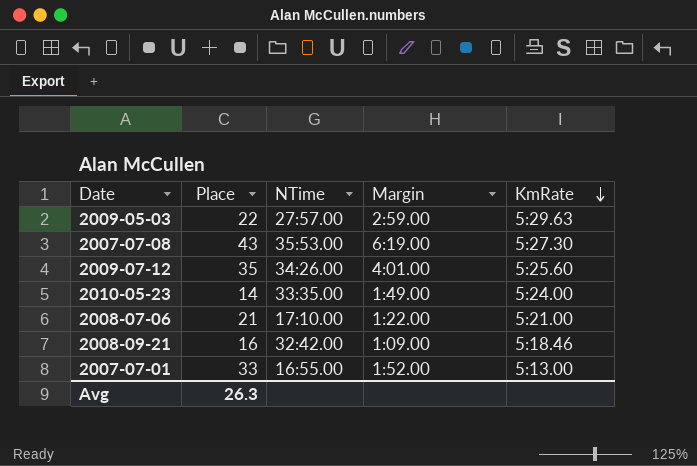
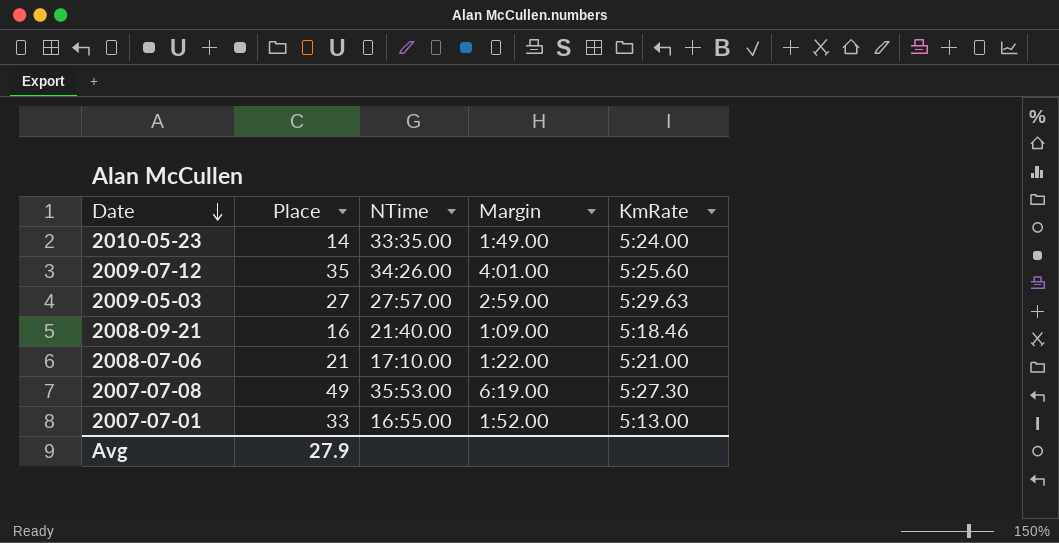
row order: KmRate descending -> Date descending
2009-05-03 | Place: 22 -> 27
2008-09-21 | NTime: 32:42.00 -> 21:40.00
2007-07-08 | Place: 43 -> 49
Avg | Place: 26.3 -> 27.9

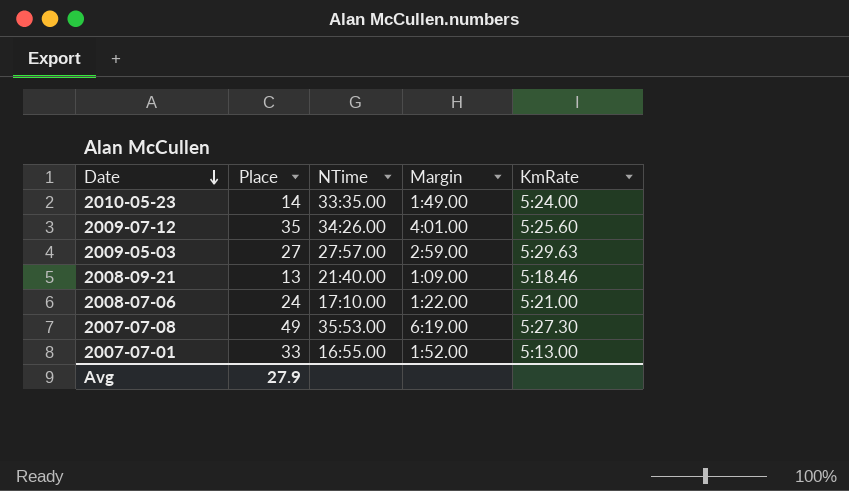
2008-09-21 | Place: 16 -> 13
2008-07-06 | Place: 21 -> 24

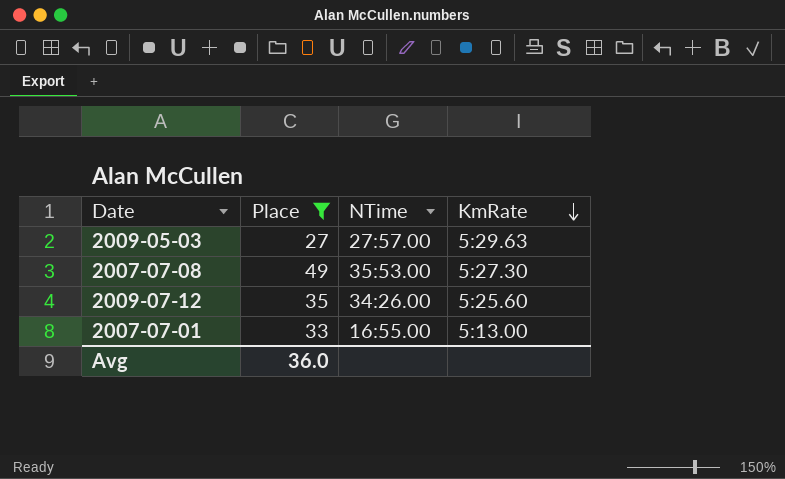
filter: none -> Place >= 27
row order: Date descending -> KmRate descending
column Margin | position: 4 -> none
Avg | Place: 27.9 -> 36.0

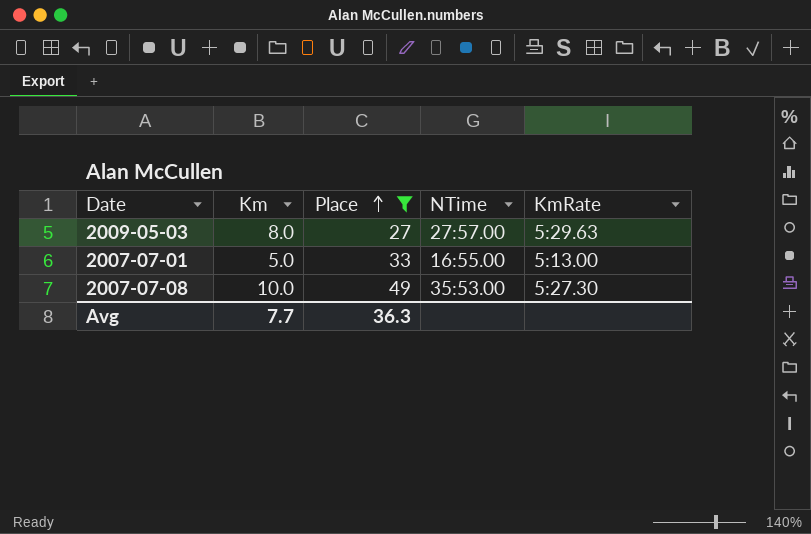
row order: KmRate descending -> Place ascending
column Km | position: none -> 2
row 2009-07-12: 35 | 34:26.00 | 5:25.60 -> none
Avg | Place: 36.0 -> 36.3

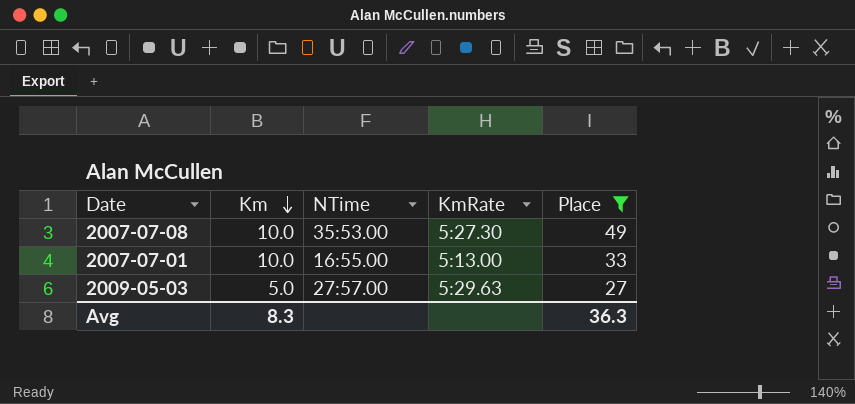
row order: Place ascending -> Km descending
column Place | position: 3 -> 5
2007-07-01 | Km: 5.0 -> 10.0
2009-05-03 | Km: 8.0 -> 5.0
Avg | Km: 7.7 -> 8.3

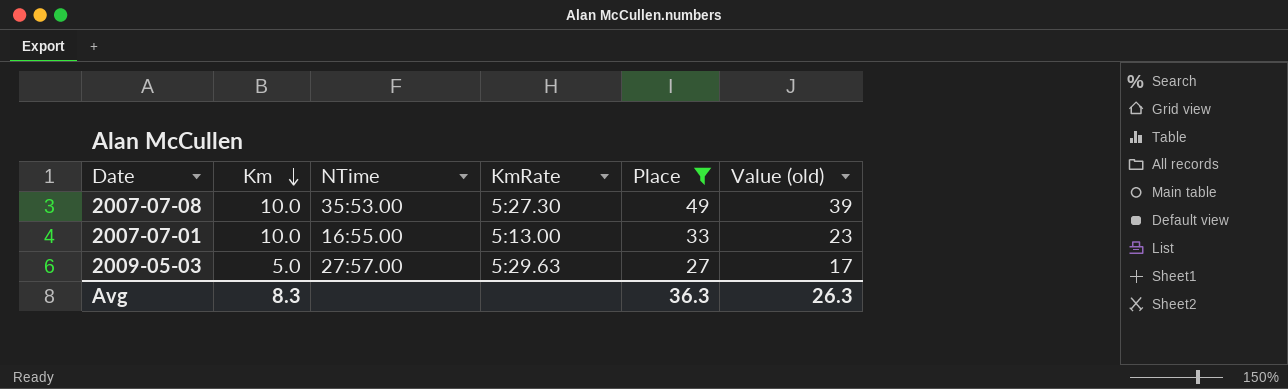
column Value (old) | formula: none -> [Place] - 10

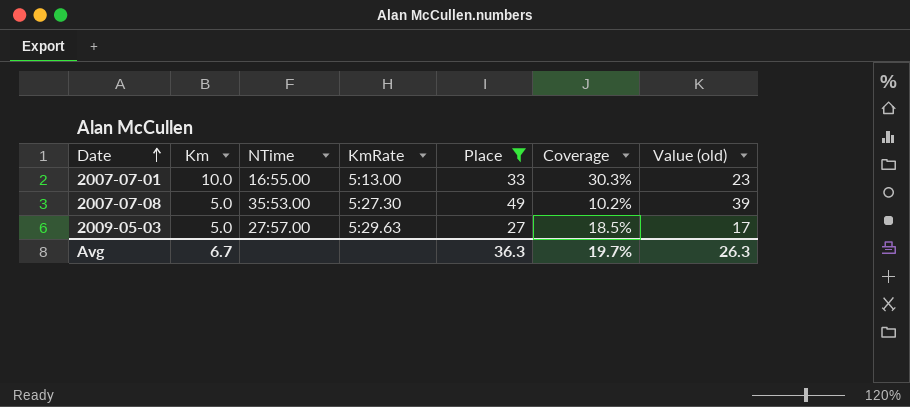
row order: Km descending -> Date ascending
column Coverage | formula: none -> [Km] / [Place]
2007-07-08 | Km: 10.0 -> 5.0
Avg | Km: 8.3 -> 6.7

